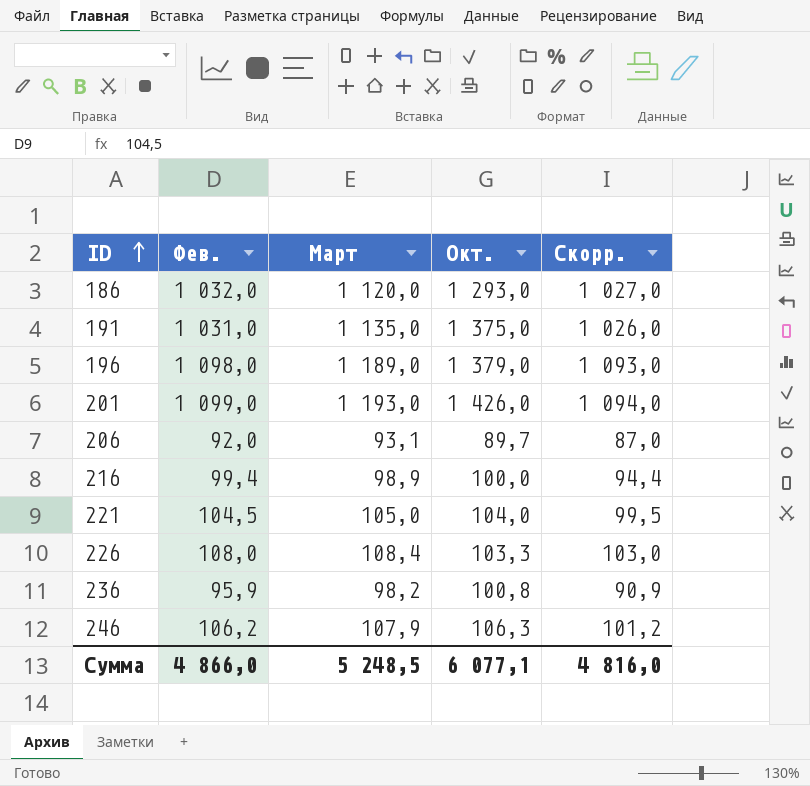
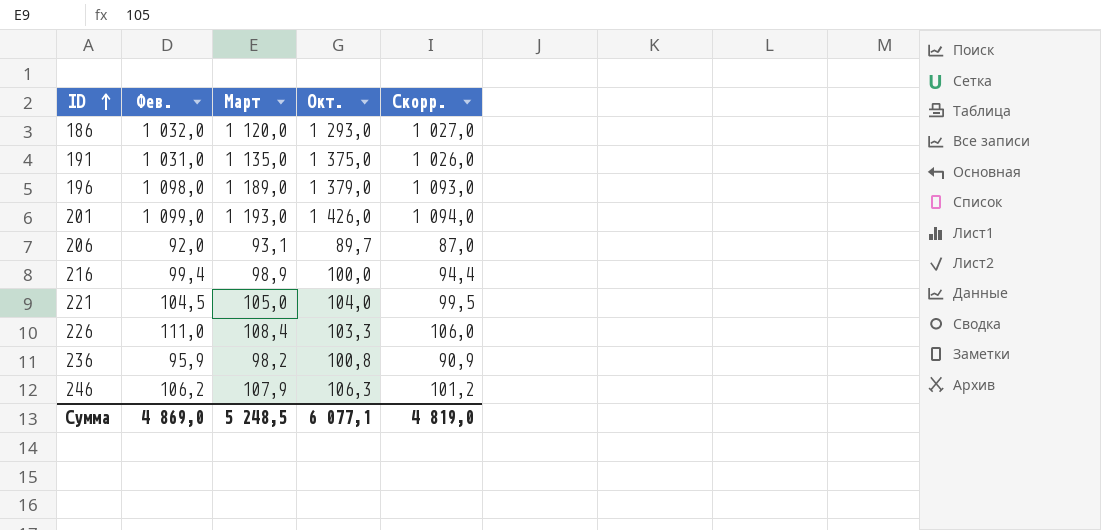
226 | Фев.: 108,0 -> 111,0
226 | Скорр.: 103,0 -> 106,0
Сумма | Фев.: 4 866,0 -> 4 869,0
Сумма | Скорр.: 4 816,0 -> 4 819,0

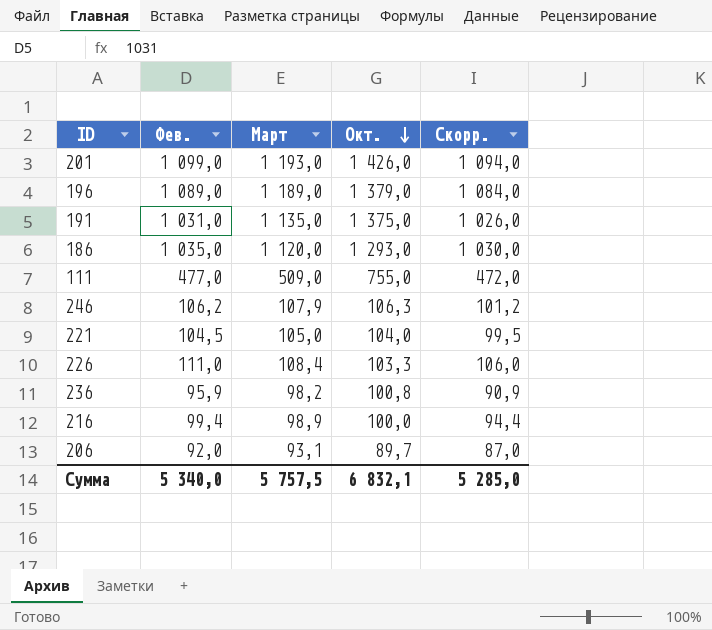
row order: ID ascending -> Окт. descending
196 | Фев.: 1 098,0 -> 1 089,0
196 | Скорр.: 1 093,0 -> 1 084,0
186 | Фев.: 1 032,0 -> 1 035,0
186 | Скорр.: 1 027,0 -> 1 030,0
row 111: none -> 477,0 | 509,0 | 755,0 | 472,0
Сумма | Фев.: 4 869,0 -> 5 340,0
Сумма | Март: 5 248,5 -> 5 757,5
Сумма | Окт.: 6 077,1 -> 6 832,1
Сумма | Скорр.: 4 819,0 -> 5 285,0

